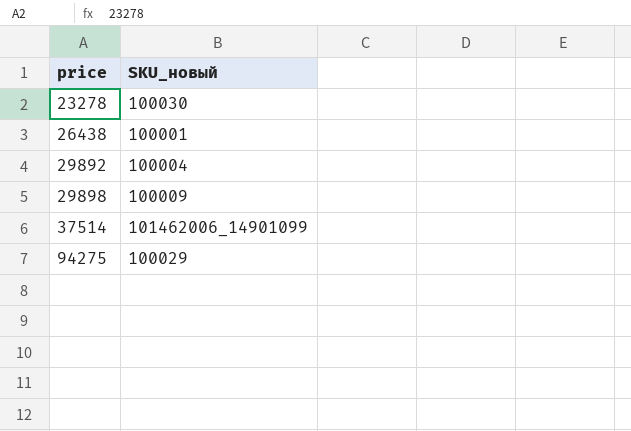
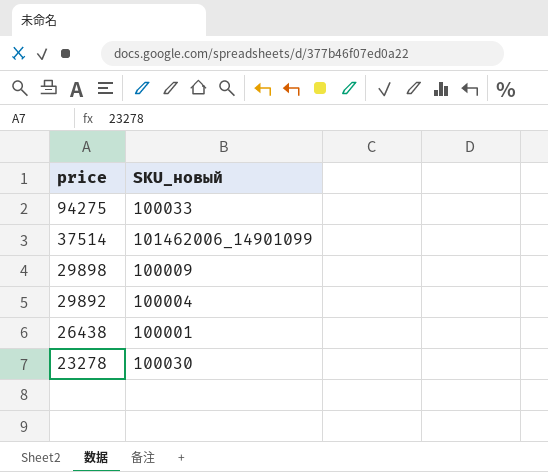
row order: price ascending -> price descending
94275 | SKU_новый: 100029 -> 100033

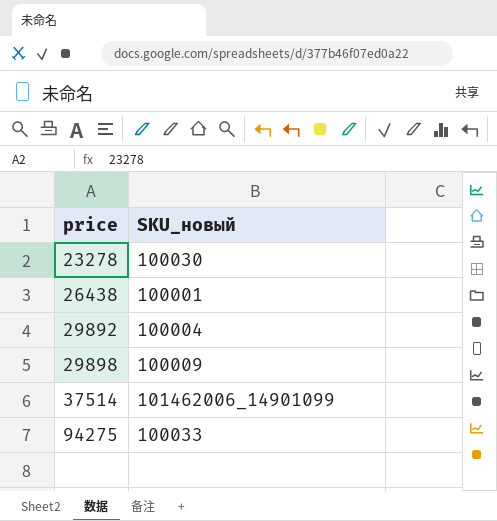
row order: price descending -> price ascending

